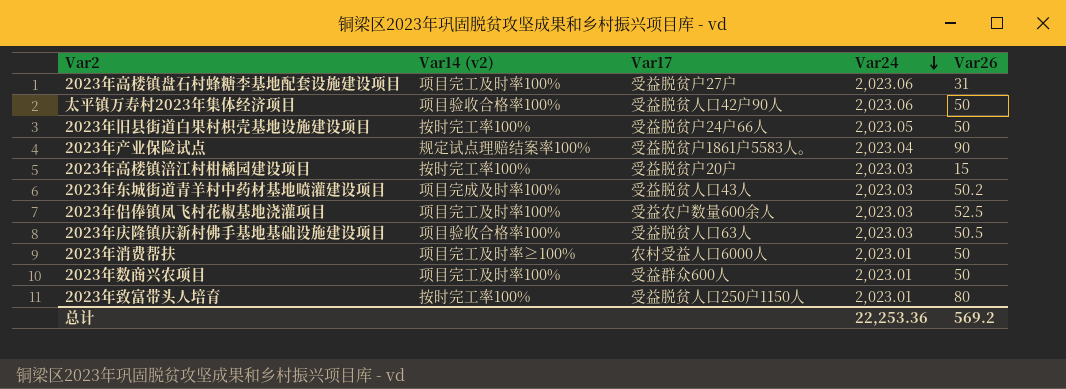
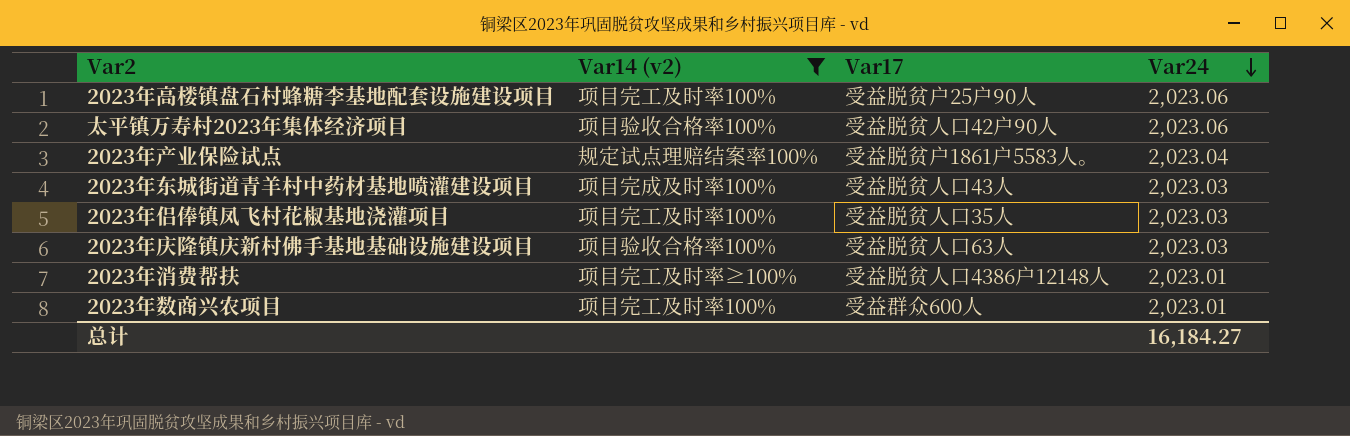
filter: none -> Var14 (v2) != 按时完工率100%
column Var26 | position: 5 -> none
2023年高楼镇盘石村蜂糖李基地配套设施建设项目 | Var17: 受益脱贫户27户 -> 受益脱贫户25户90人
2023年侣俸镇凤飞村花椒基地浇灌项目 | Var17: 受益农户数量600余人 -> 受益脱贫人口35人
2023年消费帮扶 | Var17: 农村受益人口6000人 -> 受益脱贫人口4386户12148人
总计 | Var24: 22,253.36 -> 16,184.27

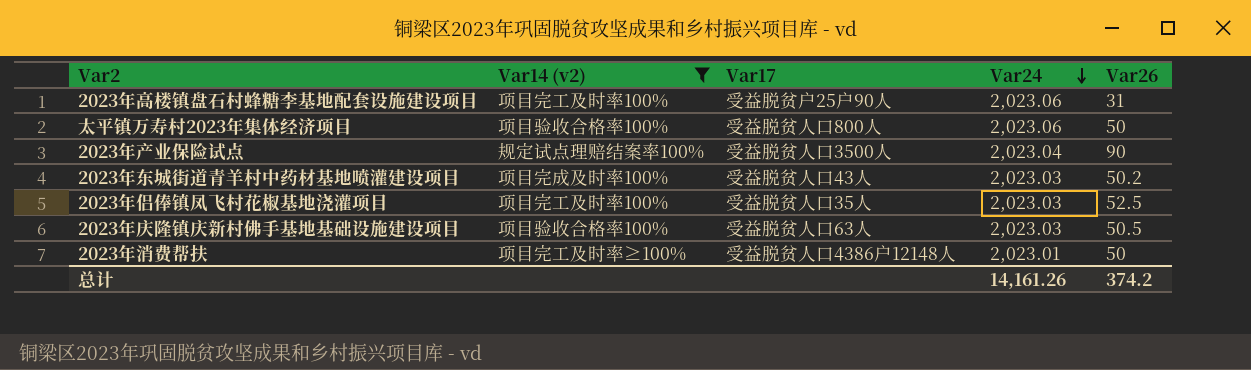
column Var26 | position: none -> 5
row 2023年数商兴农项目: 项目完工及时率100% | 受益群众600人 | 2,023.01 -> none
太平镇万寿村2023年集体经济项目 | Var17: 受益脱贫人口42户90人 -> 受益脱贫人口800人
2023年产业保险试点 | Var17: 受益脱贫户1861户5583人。 -> 受益脱贫人口3500人
总计 | Var24: 16,184.27 -> 14,161.26

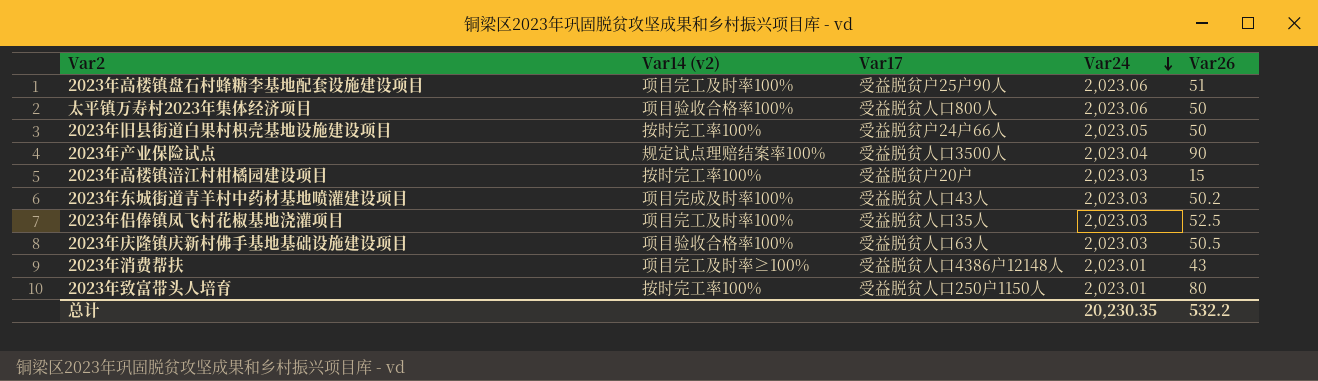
filter: Var14 (v2) != 按时完工率100% -> none
2023年高楼镇盘石村蜂糖李基地配套设施建设项目 | Var26: 31 -> 51
2023年消费帮扶 | Var26: 50 -> 43
总计 | Var24: 14,161.26 -> 20,230.35
总计 | Var26: 374.2 -> 532.2

